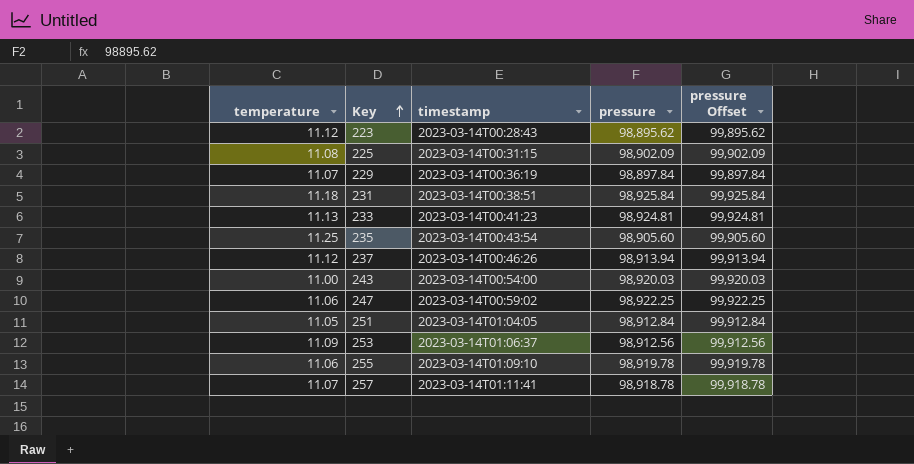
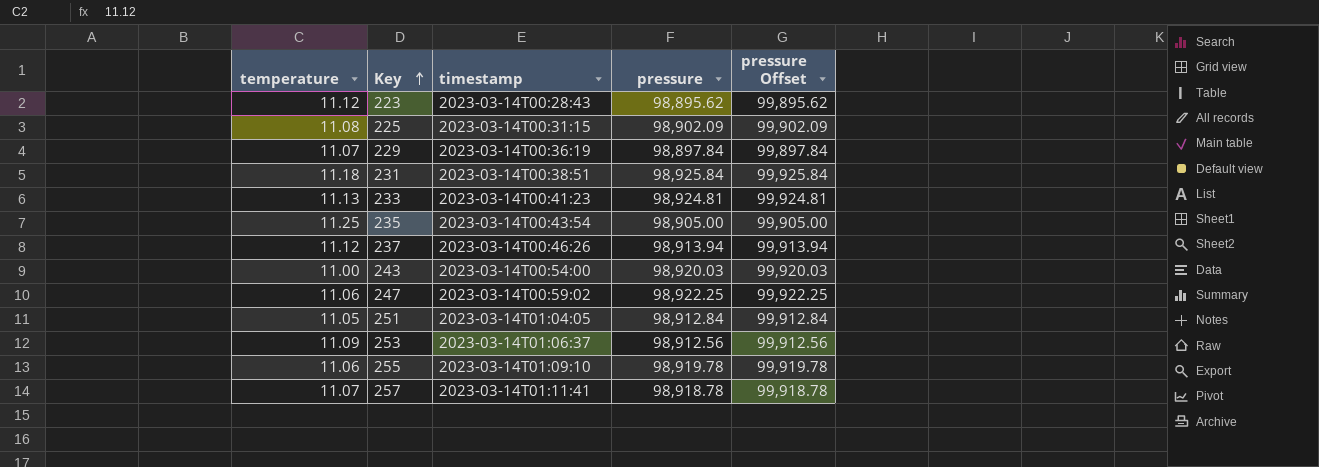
235 | pressure: 98,905.60 -> 98,905.00
235 | pressure Offset: 99,905.60 -> 99,905.00

